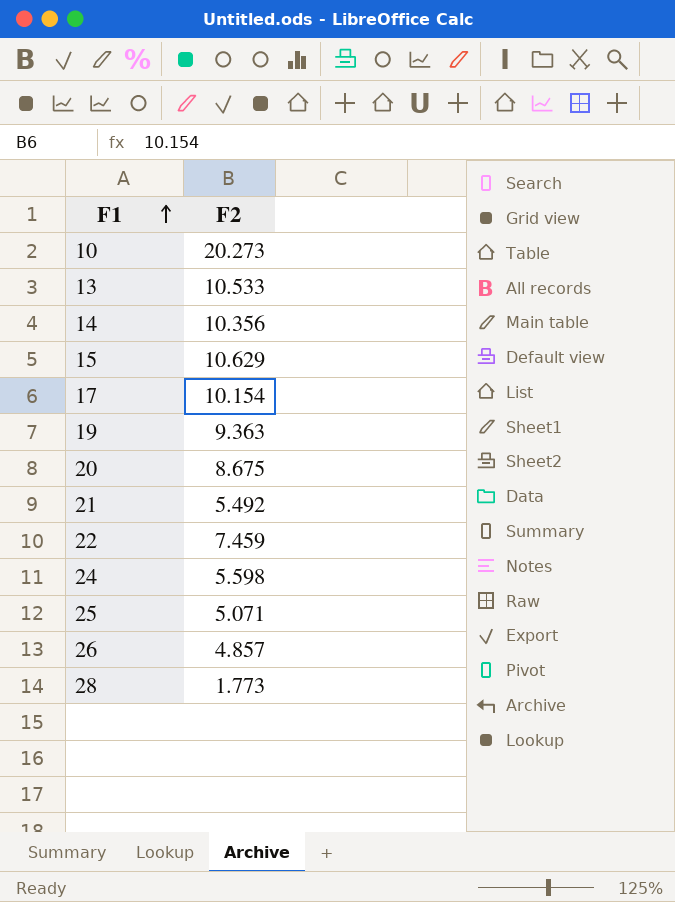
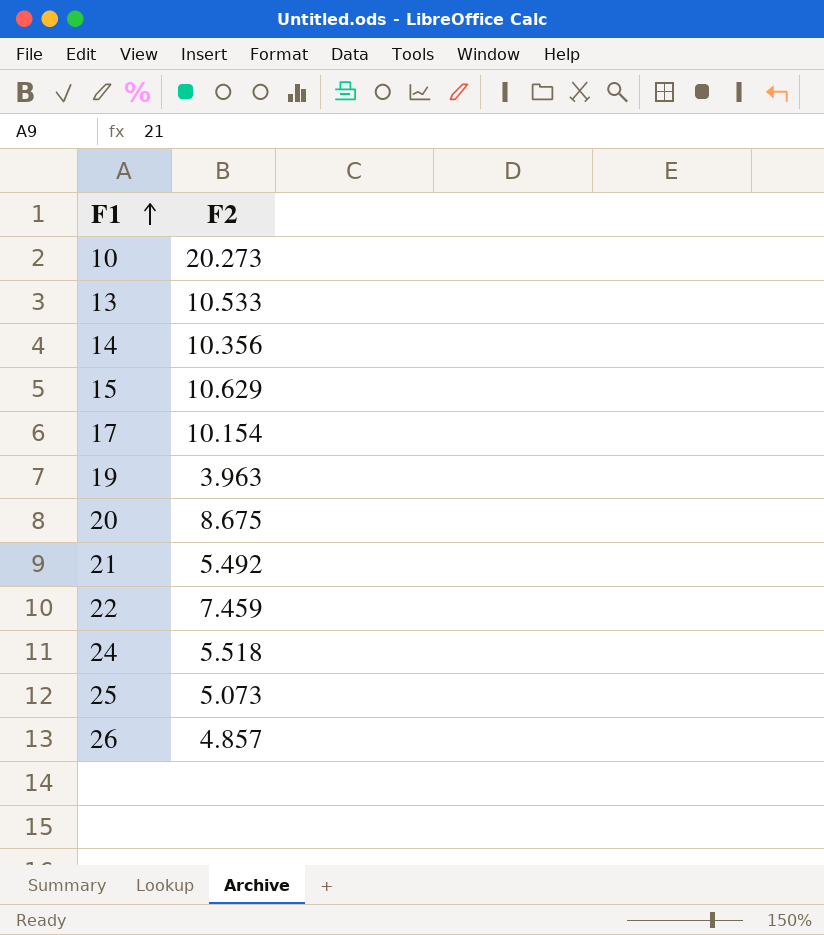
row 28: 1.773 -> none
19 | F2: 9.363 -> 3.963
24 | F2: 5.598 -> 5.518
25 | F2: 5.071 -> 5.073

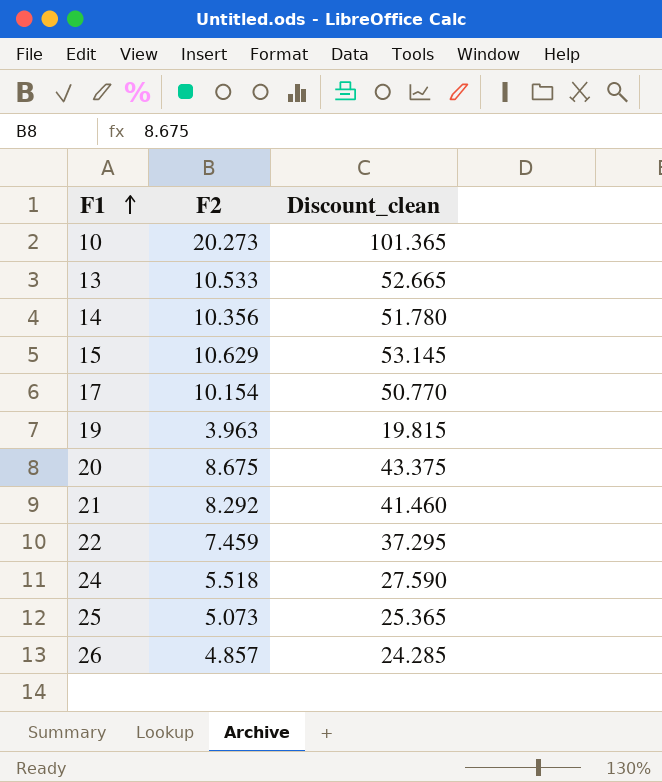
column Discount_clean | formula: none -> [F2] * 5
21 | F2: 5.492 -> 8.292

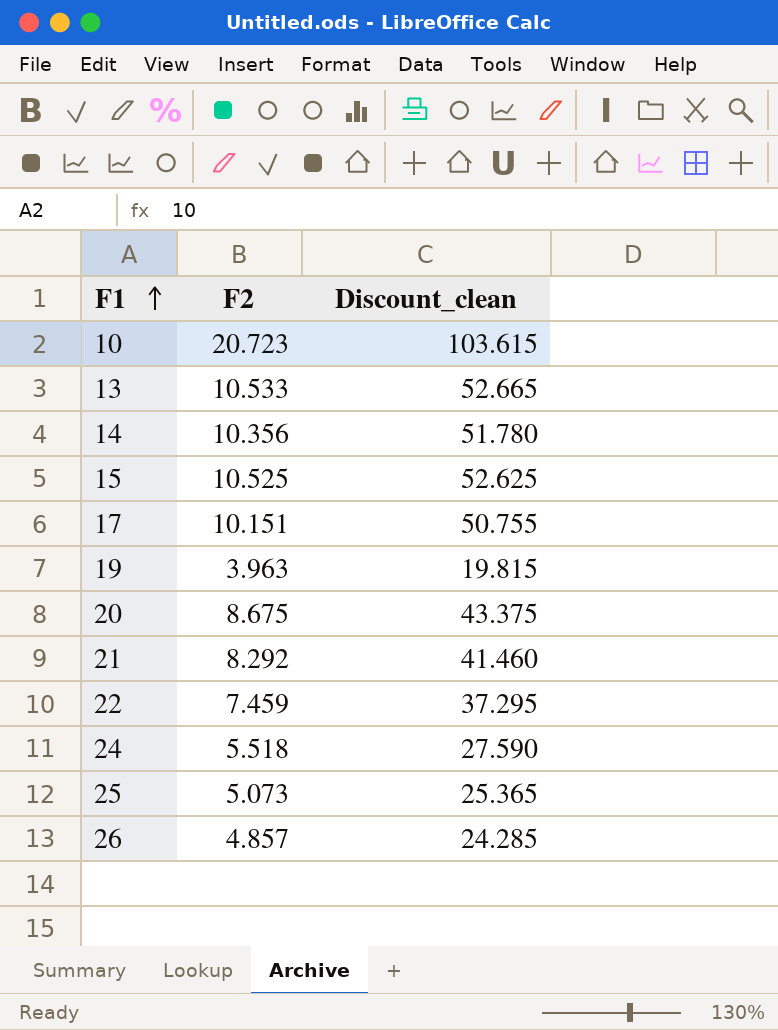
10 | F2: 20.273 -> 20.723
10 | Discount_clean: 101.365 -> 103.615
15 | F2: 10.629 -> 10.525
15 | Discount_clean: 53.145 -> 52.625
17 | F2: 10.154 -> 10.151
17 | Discount_clean: 50.770 -> 50.755

